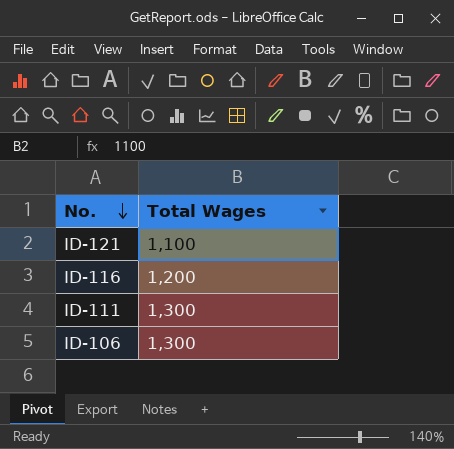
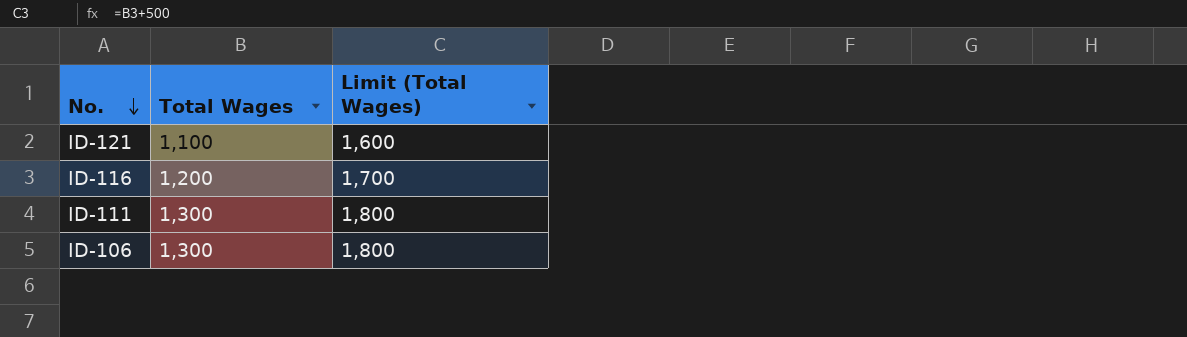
column Limit (Total Wages) | formula: none -> [Total Wages] + 500

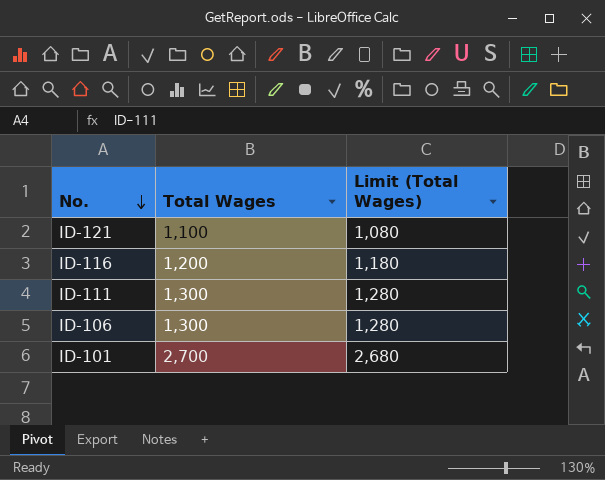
column Limit (Total Wages) | formula: [Total Wages] + 500 -> [Total Wages] - 20
row ID-101: none -> 2,700 | 2,680

